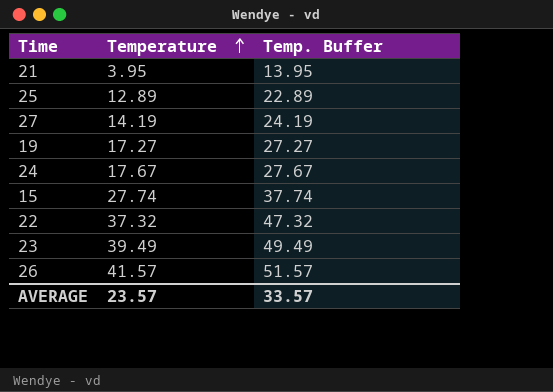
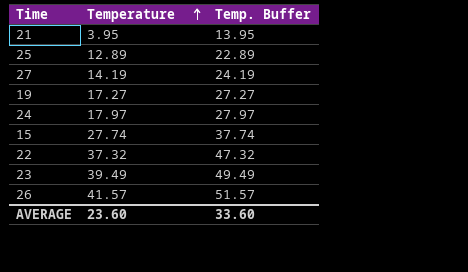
24 | Temperature: 17.67 -> 17.97
24 | Temp. Buffer: 27.67 -> 27.97
AVERAGE | Temperature: 23.57 -> 23.60
AVERAGE | Temp. Buffer: 33.57 -> 33.60

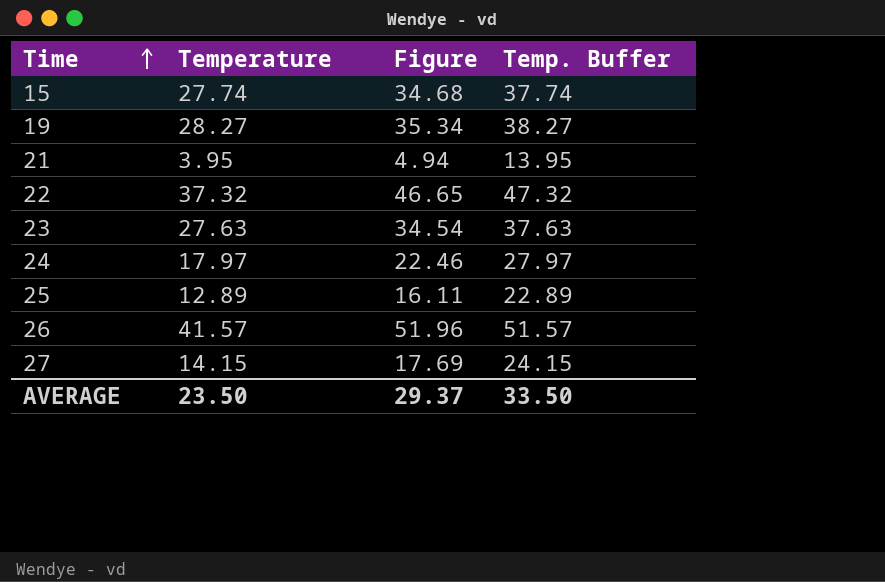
row order: Temperature ascending -> Time ascending
column Figure | formula: none -> [Temperature] * 1.25
19 | Temperature: 17.27 -> 28.27
19 | Temp. Buffer: 27.27 -> 38.27
23 | Temperature: 39.49 -> 27.63
23 | Temp. Buffer: 49.49 -> 37.63
27 | Temperature: 14.19 -> 14.15
27 | Temp. Buffer: 24.19 -> 24.15
AVERAGE | Temperature: 23.60 -> 23.50
AVERAGE | Temp. Buffer: 33.60 -> 33.50

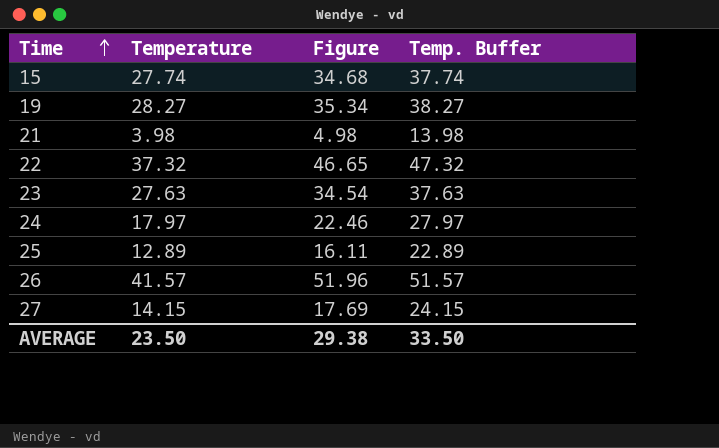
21 | Temperature: 3.95 -> 3.98
21 | Figure: 4.94 -> 4.98
21 | Temp. Buffer: 13.95 -> 13.98
AVERAGE | Figure: 29.37 -> 29.38

